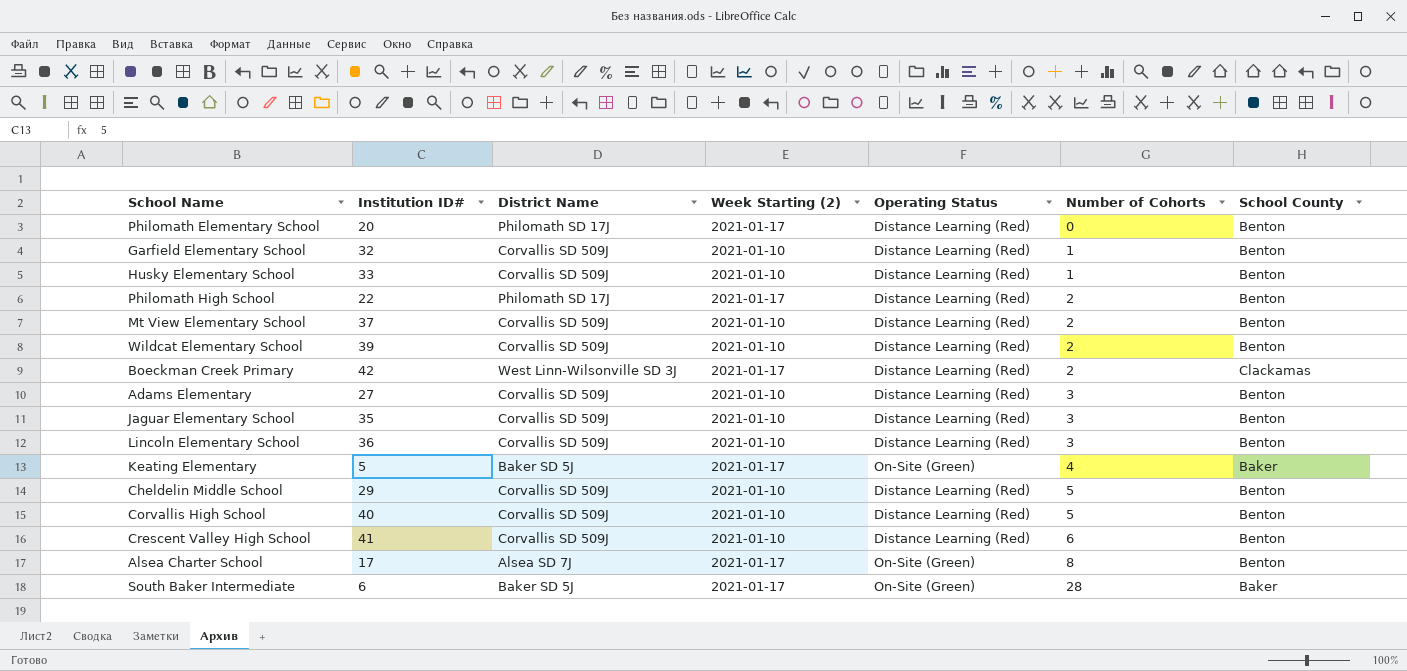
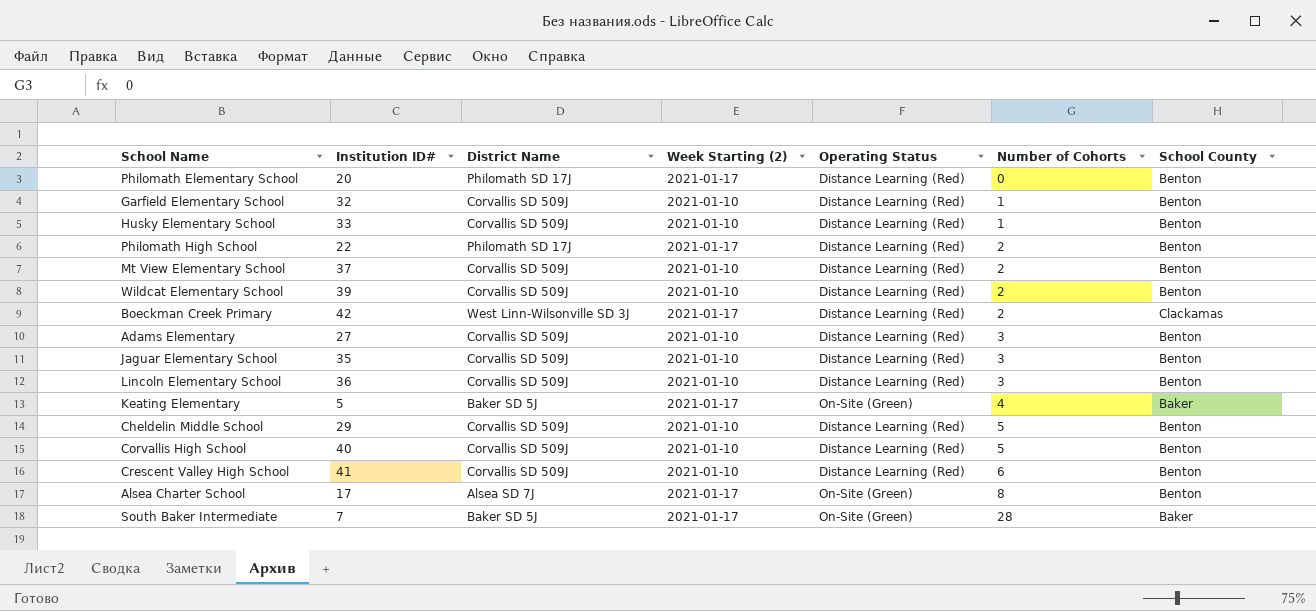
South Baker Intermediate | Institution ID#: 6 -> 7

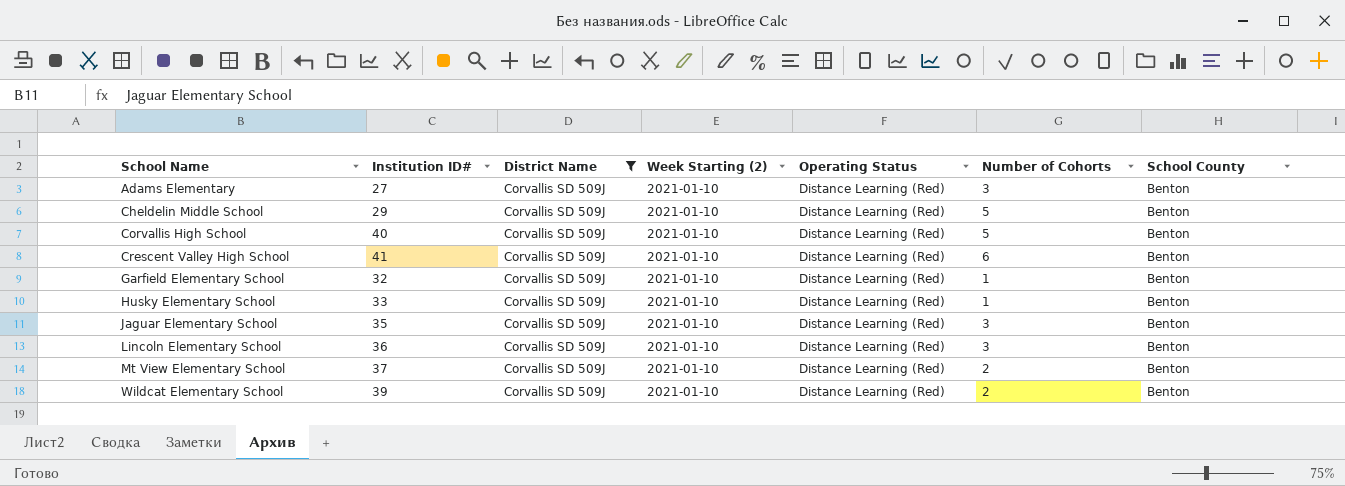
filter: none -> District Name = Corvallis SD 509J
row order: Number of Cohorts ascending -> School Name ascending

